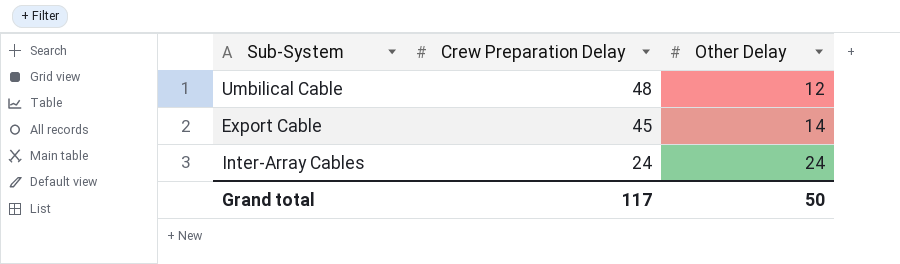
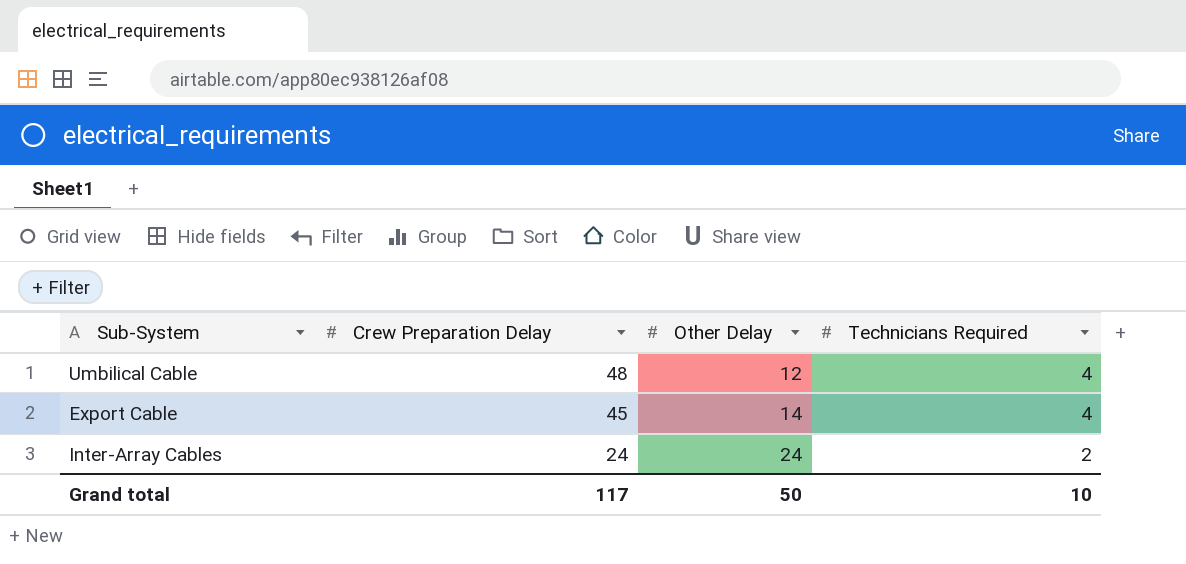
column Technicians Required | position: none -> 4

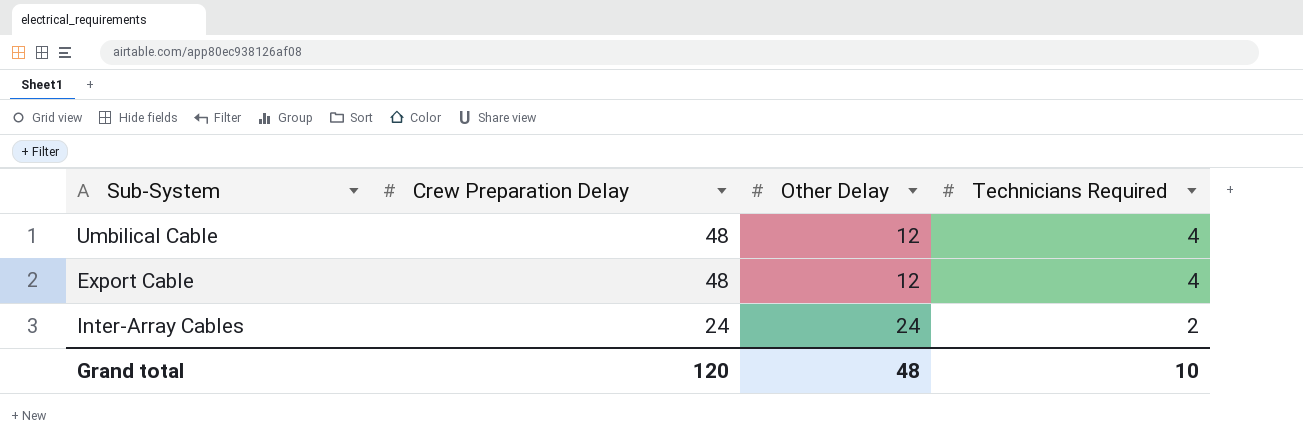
Export Cable | Crew Preparation Delay: 45 -> 48
Export Cable | Other Delay: 14 -> 12
Grand total | Crew Preparation Delay: 117 -> 120
Grand total | Other Delay: 50 -> 48

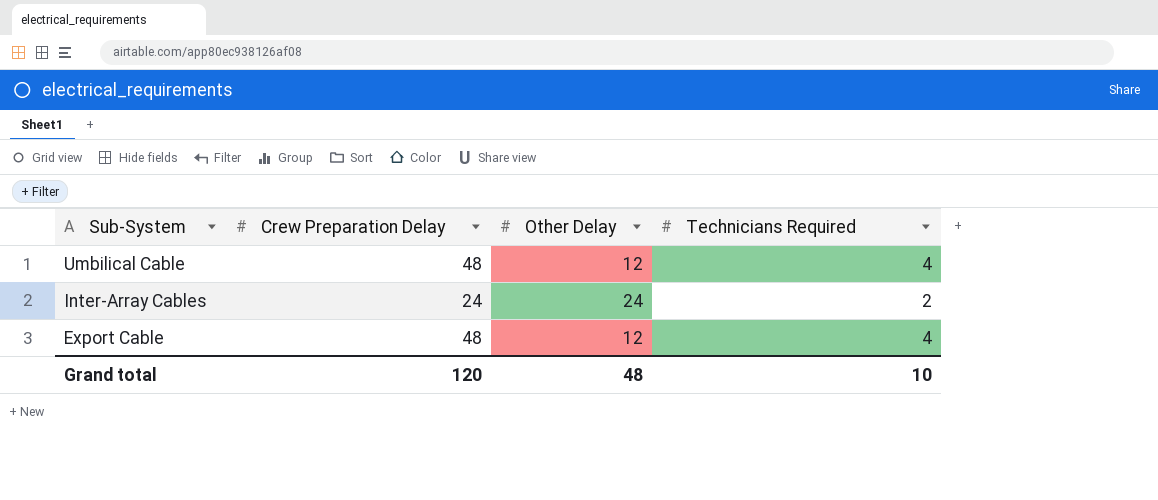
row order: Crew Preparation Delay descending -> Sub-System descending

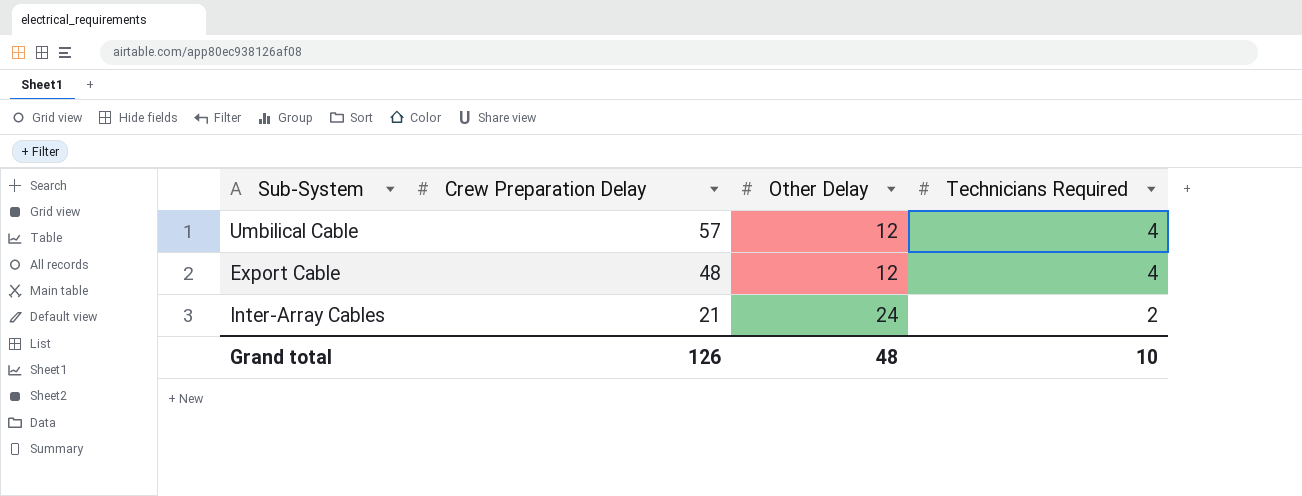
row order: Sub-System descending -> Crew Preparation Delay descending
Umbilical Cable | Crew Preparation Delay: 48 -> 57
Inter-Array Cables | Crew Preparation Delay: 24 -> 21
Grand total | Crew Preparation Delay: 120 -> 126

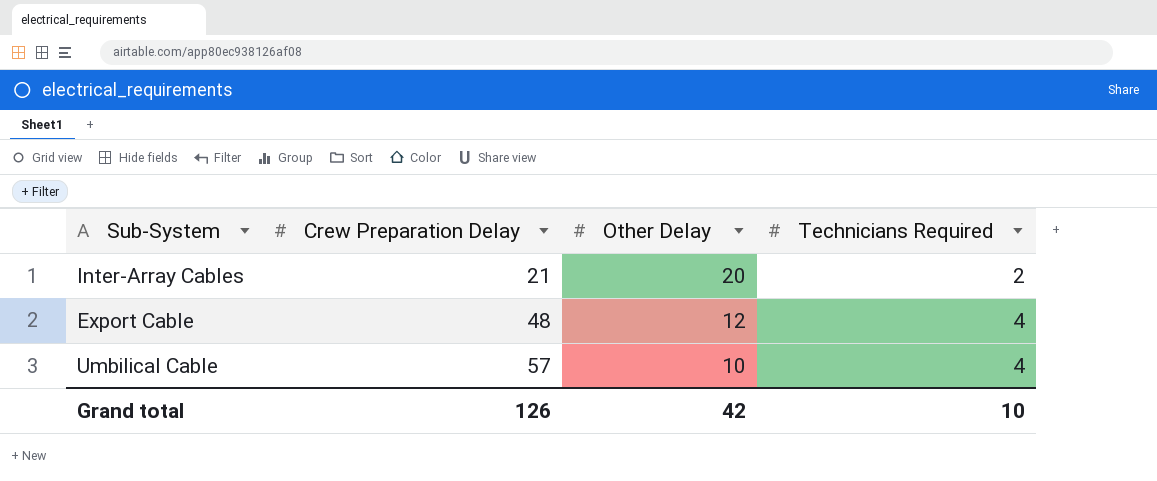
row order: Crew Preparation Delay descending -> Crew Preparation Delay ascending
Inter-Array Cables | Other Delay: 24 -> 20
Umbilical Cable | Other Delay: 12 -> 10
Grand total | Other Delay: 48 -> 42

